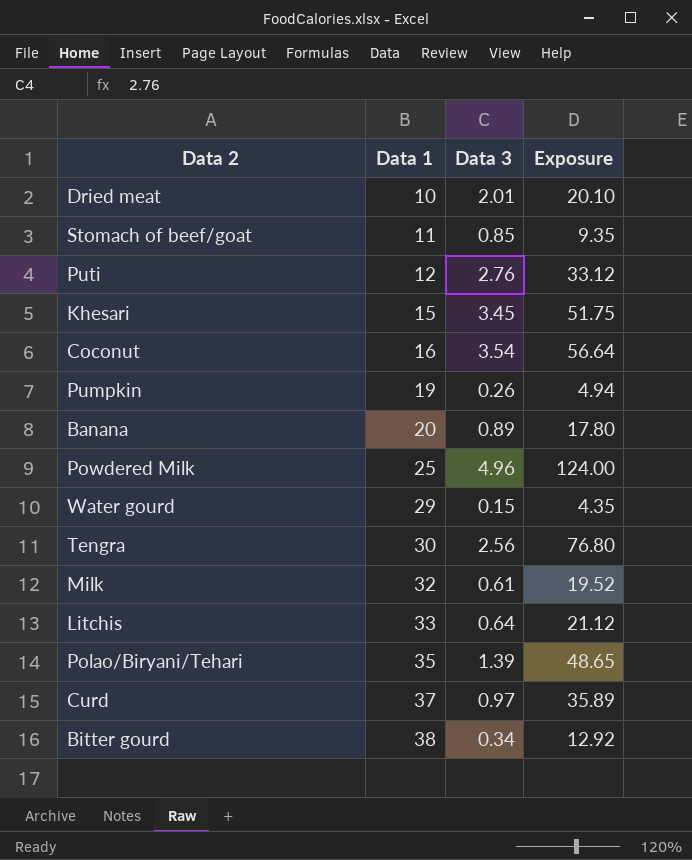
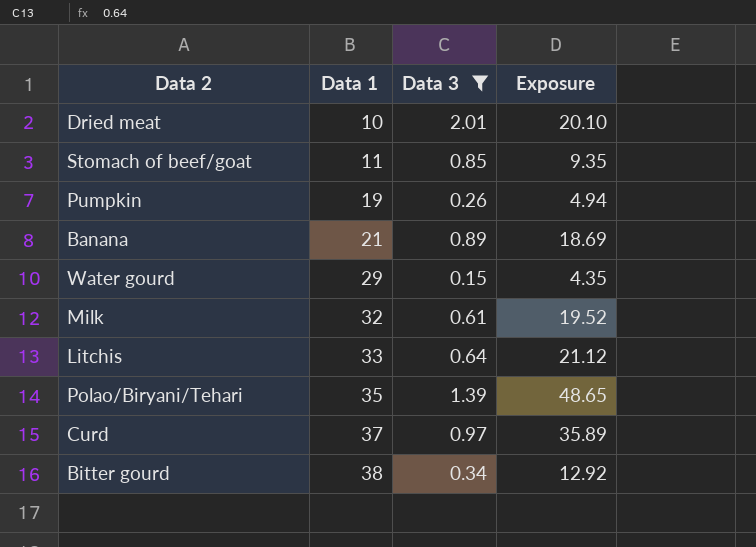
filter: none -> Data 3 <= 2.01
Banana | Data 1: 20 -> 21
Banana | Exposure: 17.80 -> 18.69

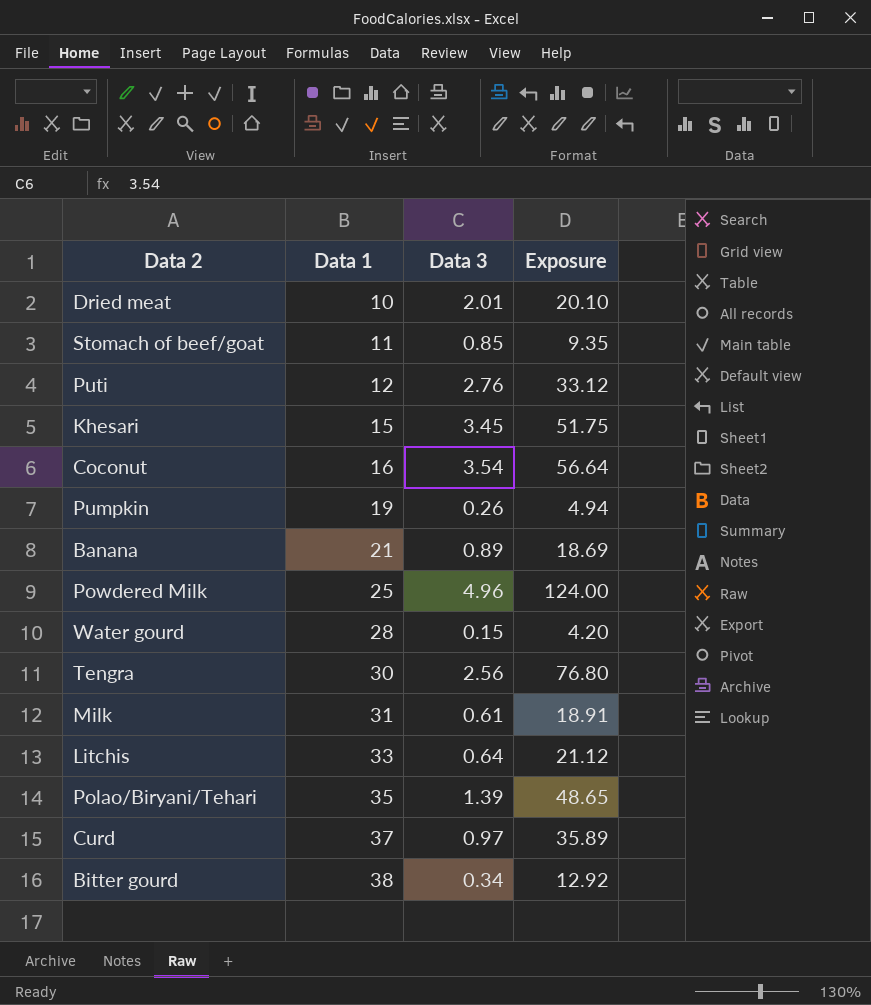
filter: Data 3 <= 2.01 -> none
Water gourd | Data 1: 29 -> 28
Water gourd | Exposure: 4.35 -> 4.20
Milk | Data 1: 32 -> 31
Milk | Exposure: 19.52 -> 18.91

